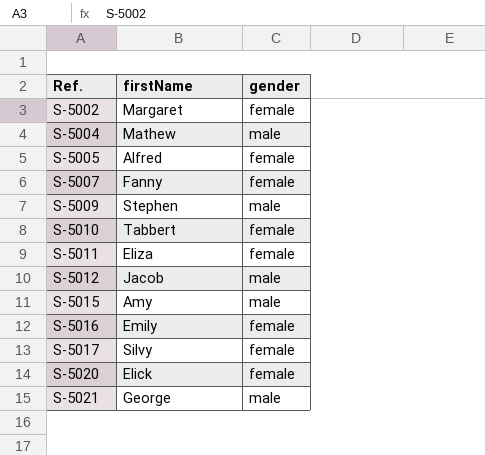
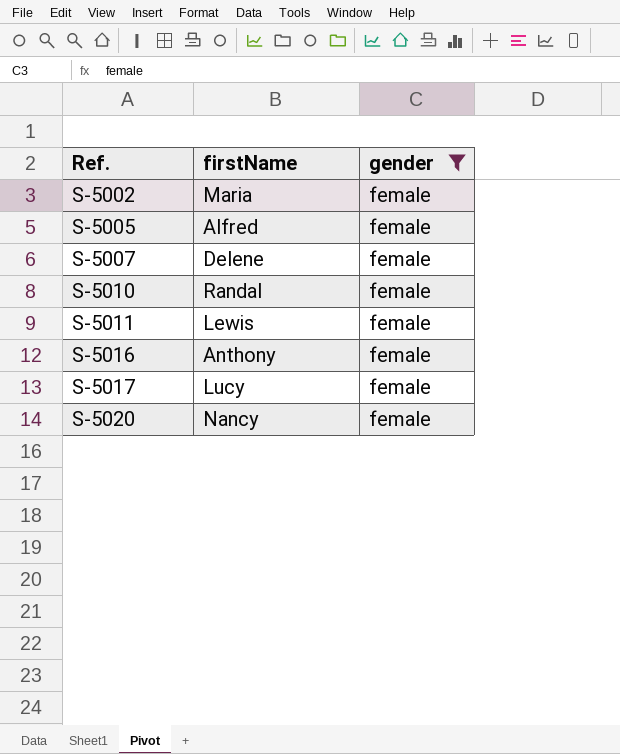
filter: none -> gender = female
S-5002 | firstName: Margaret -> Maria
S-5007 | firstName: Fanny -> Delene
S-5010 | firstName: Tabbert -> Randal
S-5011 | firstName: Eliza -> Lewis
S-5016 | firstName: Emily -> Anthony
S-5017 | firstName: Silvy -> Lucy
S-5020 | firstName: Elick -> Nancy

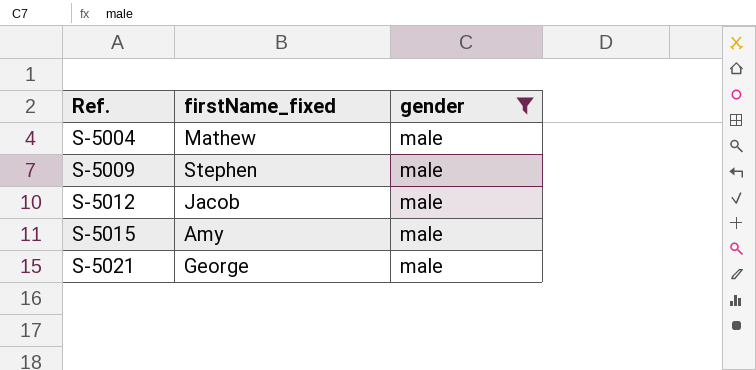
filter: gender = female -> gender = male
column name: firstName -> firstName_fixed

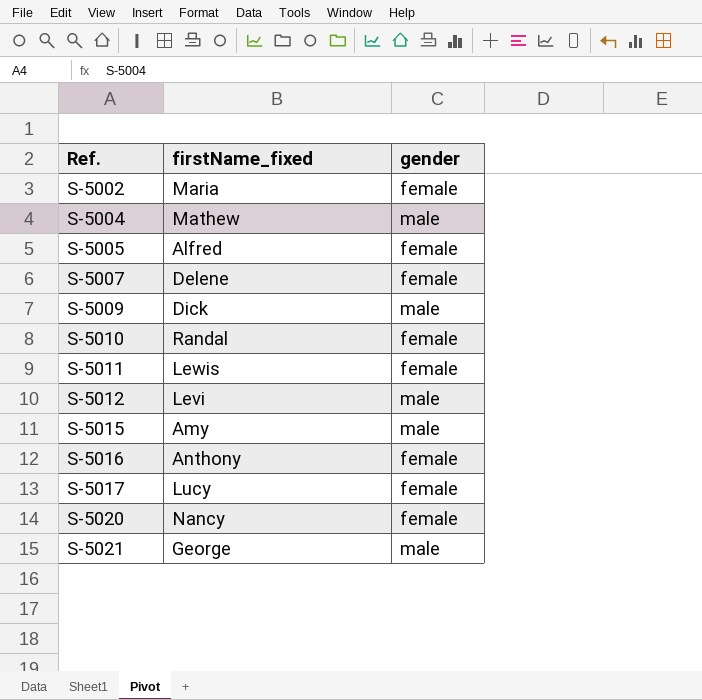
filter: gender = male -> none
S-5009 | firstName_fixed: Stephen -> Dick
S-5012 | firstName_fixed: Jacob -> Levi

